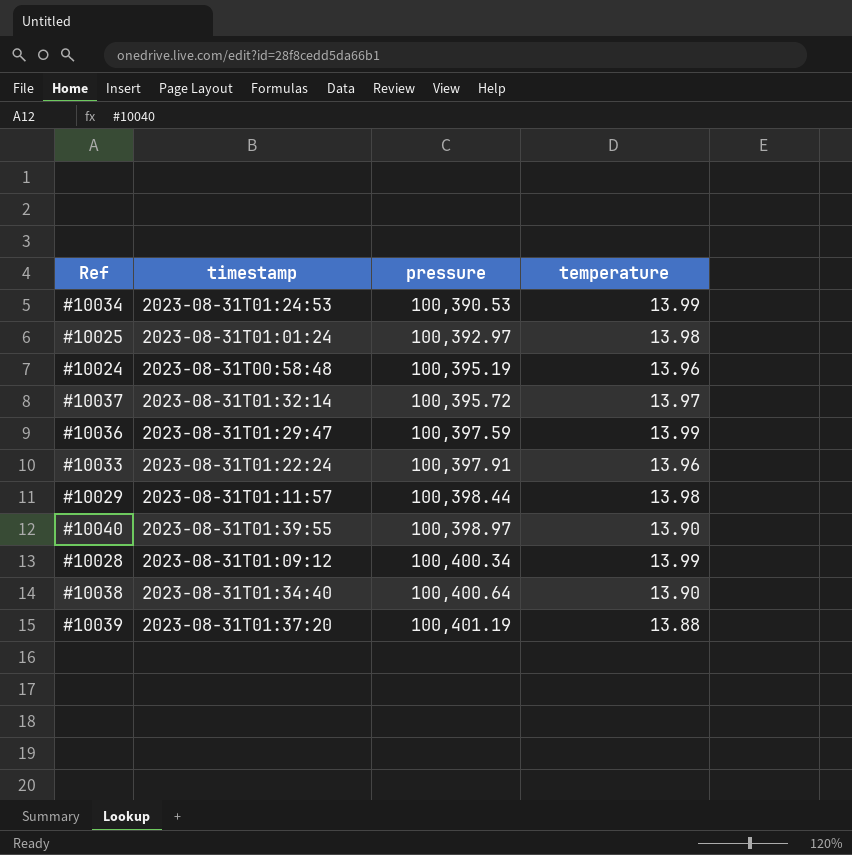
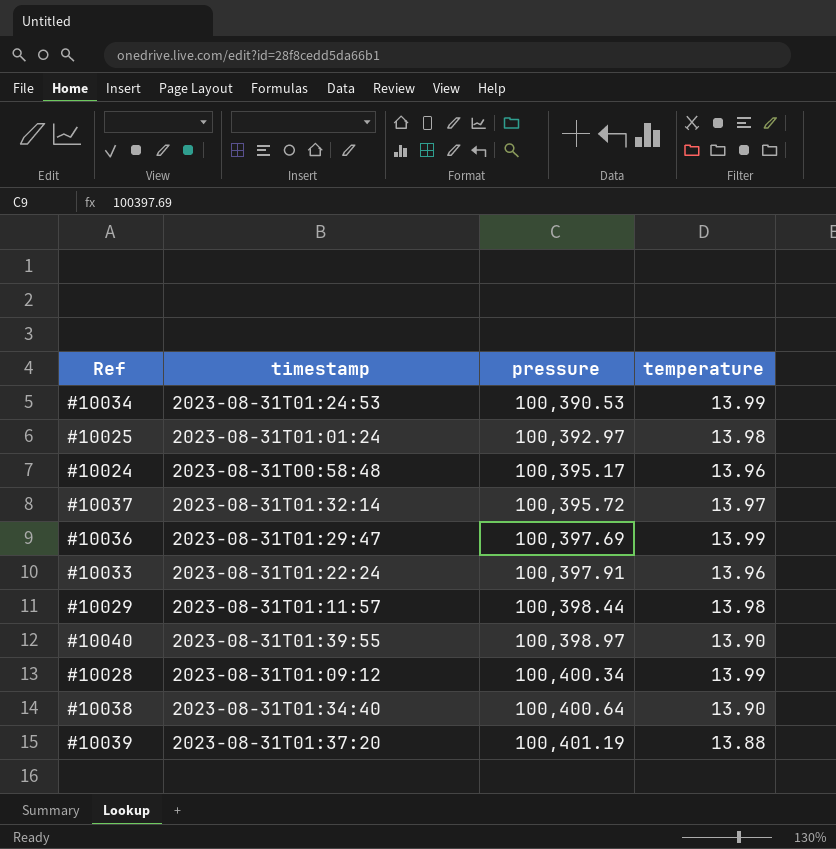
#10024 | pressure: 100,395.19 -> 100,395.17
#10036 | pressure: 100,397.59 -> 100,397.69

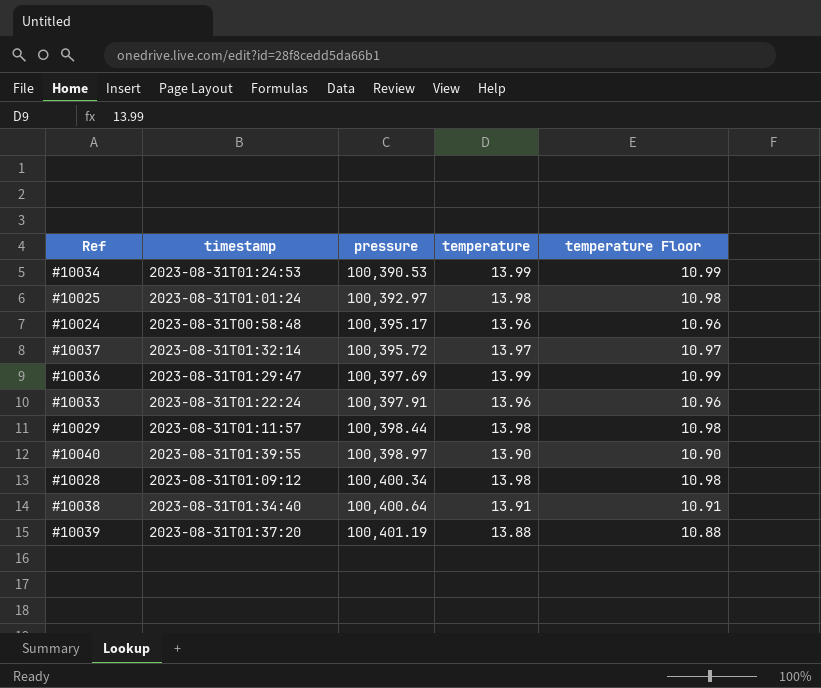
column temperature Floor | formula: none -> [temperature] - 3
#10028 | temperature: 13.99 -> 13.98
#10038 | temperature: 13.90 -> 13.91

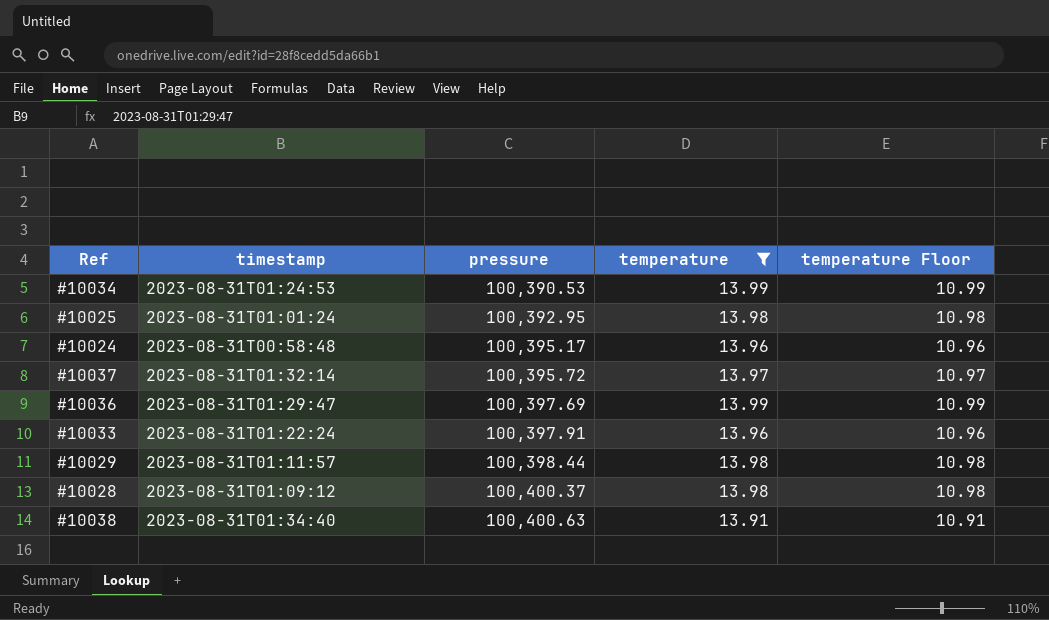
filter: none -> temperature >= 13.91
#10025 | pressure: 100,392.97 -> 100,392.95
#10028 | pressure: 100,400.34 -> 100,400.37
#10038 | pressure: 100,400.64 -> 100,400.63

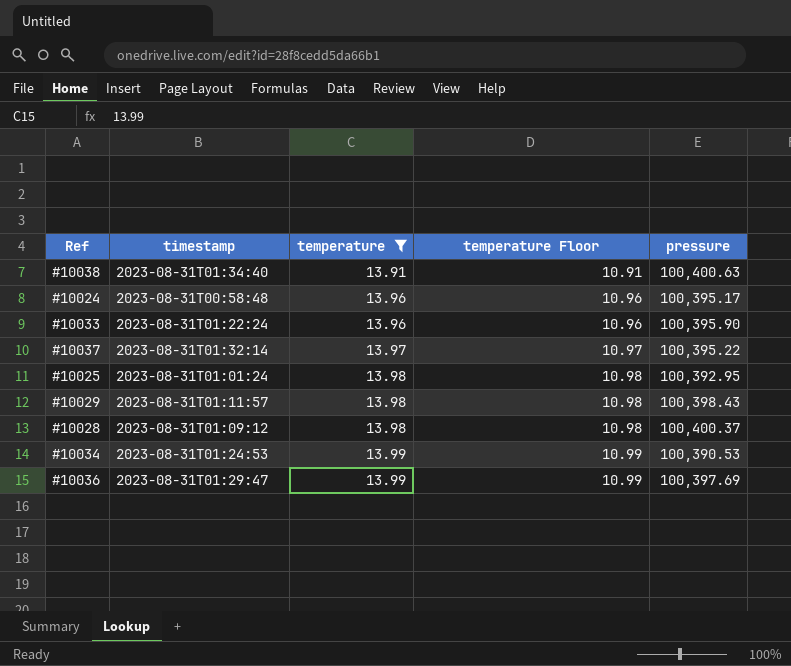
row order: pressure ascending -> temperature ascending
column pressure | position: 3 -> 5
#10033 | pressure: 100,397.91 -> 100,395.90
#10037 | pressure: 100,395.72 -> 100,395.22
#10029 | pressure: 100,398.44 -> 100,398.43

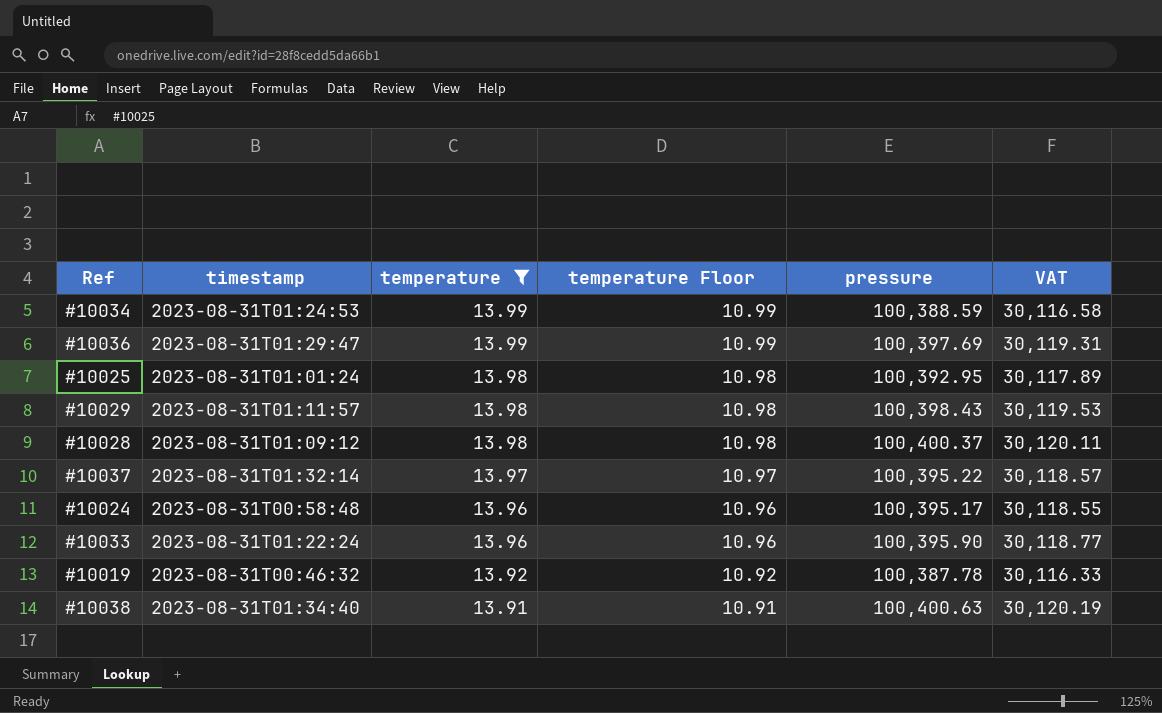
row order: temperature ascending -> temperature descending
column VAT | formula: none -> [pressure] * 0.3
#10034 | pressure: 100,390.53 -> 100,388.59
row #10019: none -> 2023-08-31T00:46:32 | 13.92 | 10.92 | 100,387.78 | 30,116.33

